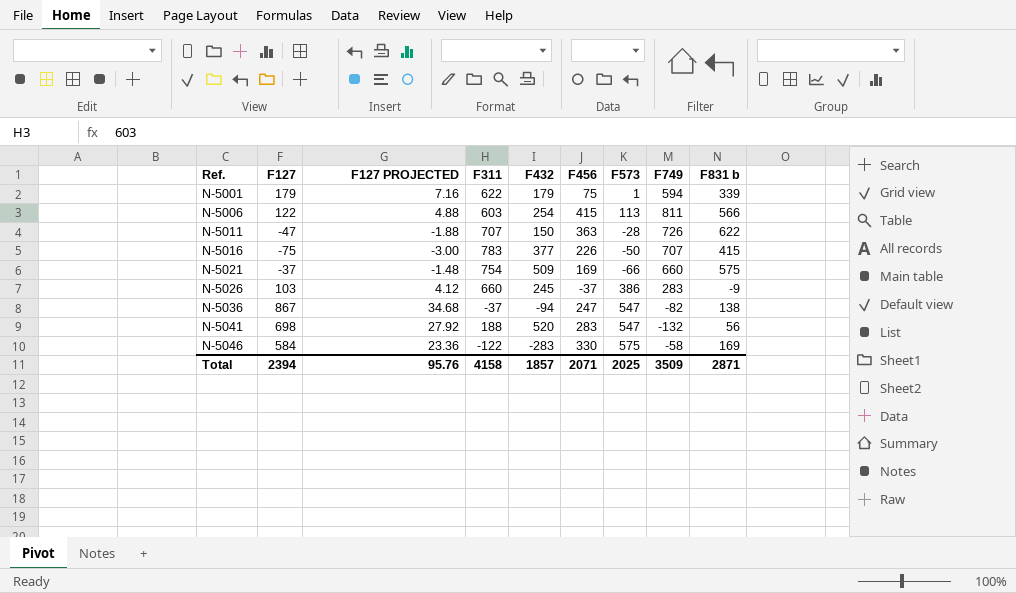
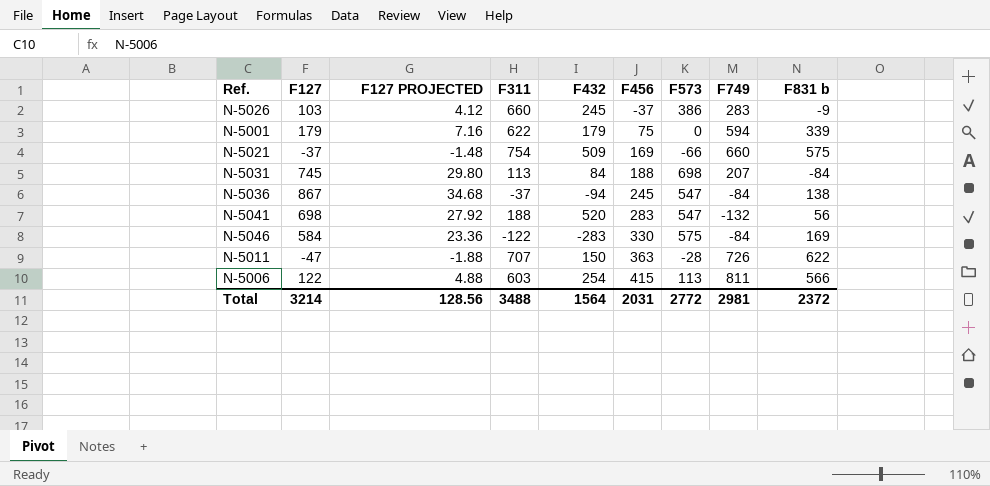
row order: Ref. ascending -> F456 ascending
row N-5016: -75 | -3.00 | 783 | 377 | 226 | -50 | 707 | 415 -> none
N-5001 | F573: 1 -> 0
row N-5031: none -> 745 | 29.80 | 113 | 84 | 188 | 698 | 207 | -84
N-5036 | F456: 247 -> 245
N-5036 | F749: -82 -> -84
N-5046 | F749: -58 -> -84
Total | F127: 2394 -> 3214
Total | F127 PROJECTED: 95.76 -> 128.56
Total | F311: 4158 -> 3488
Total | F432: 1857 -> 1564
Total | F456: 2071 -> 2031
Total | F573: 2025 -> 2772
Total | F749: 3509 -> 2981
Total | F831 b: 2871 -> 2372

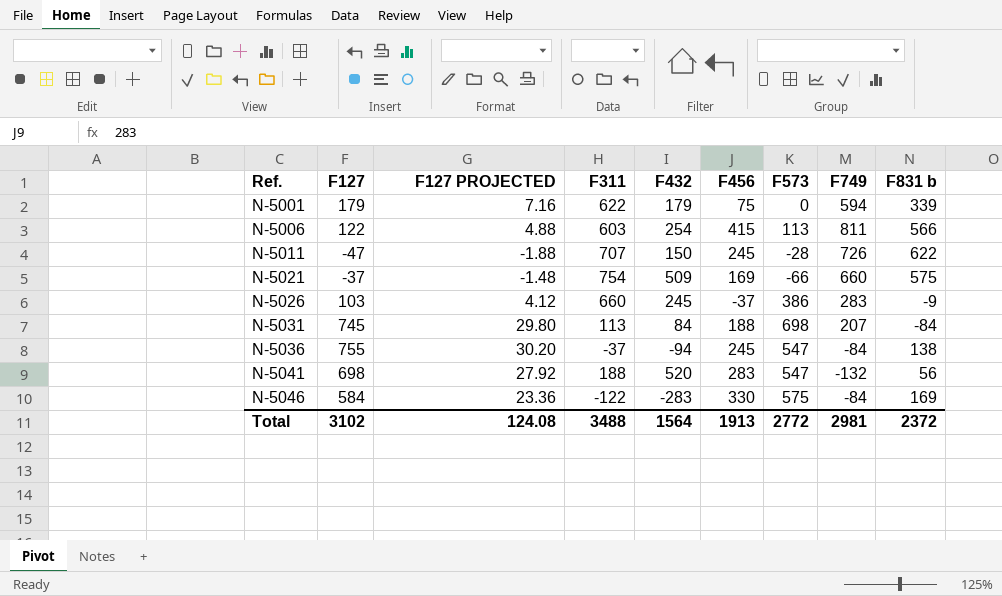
row order: F456 ascending -> Ref. ascending
N-5011 | F456: 363 -> 245
N-5036 | F127: 867 -> 755
N-5036 | F127 PROJECTED: 34.68 -> 30.20
Total | F127: 3214 -> 3102
Total | F127 PROJECTED: 128.56 -> 124.08
Total | F456: 2031 -> 1913

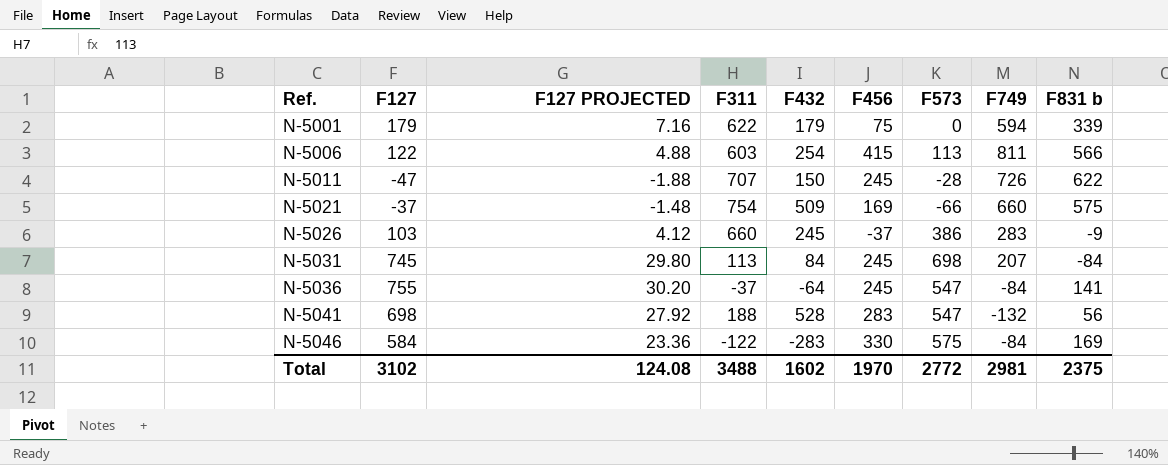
N-5031 | F456: 188 -> 245
N-5036 | F432: -94 -> -64
N-5036 | F831 b: 138 -> 141
N-5041 | F432: 520 -> 528
Total | F432: 1564 -> 1602
Total | F456: 1913 -> 1970
Total | F831 b: 2372 -> 2375

